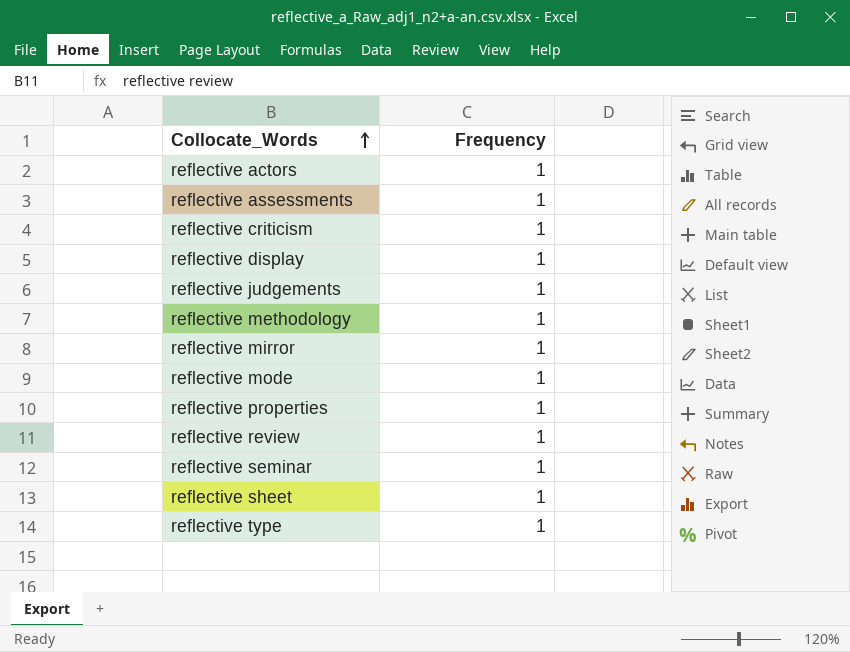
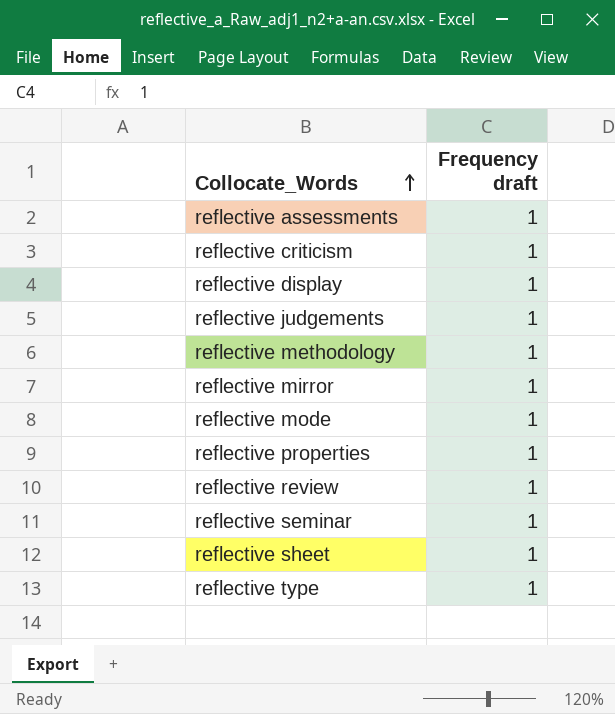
column name: Frequency -> Frequency draft
row reflective actors: 1 -> none

